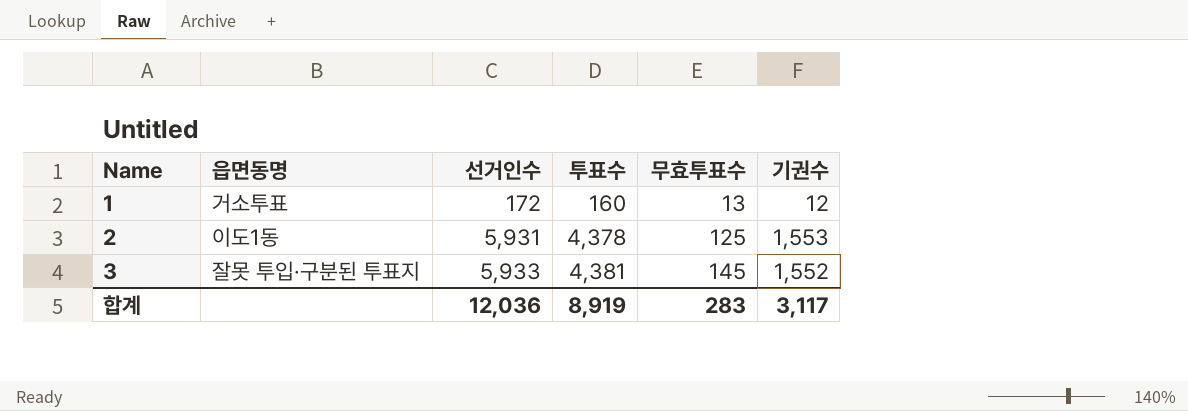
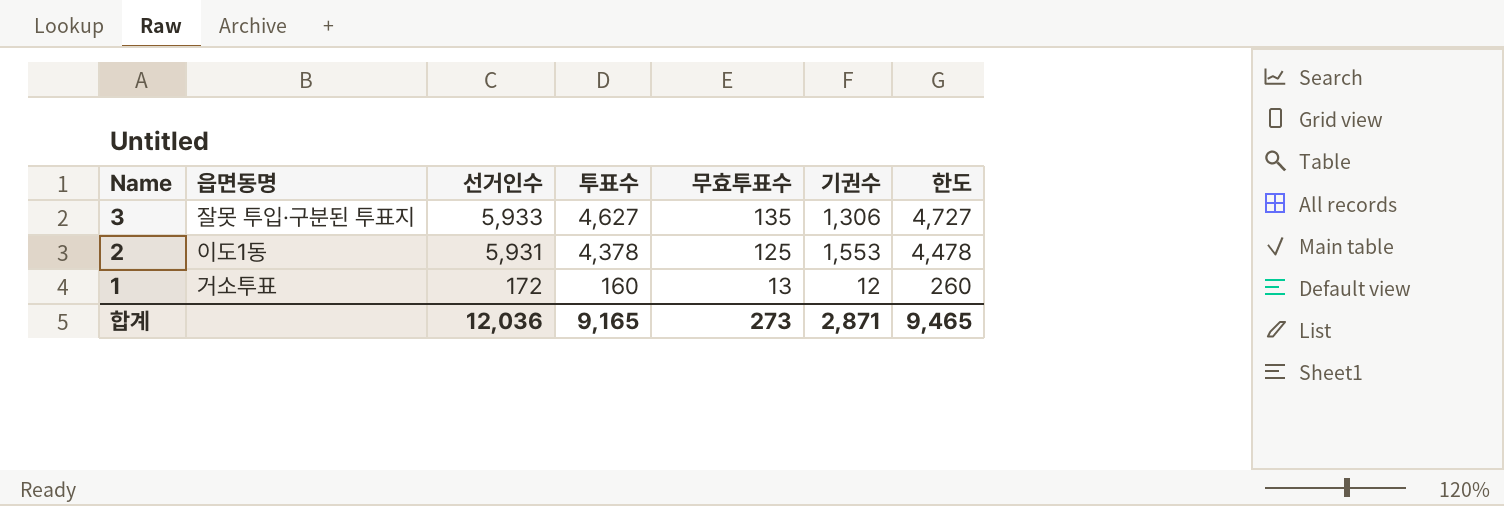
row order: Name ascending -> Name descending
column 한도 | formula: none -> [투표수] + 100
3 | 투표수: 4,381 -> 4,627
3 | 무효투표수: 145 -> 135
3 | 기권수: 1,552 -> 1,306
합계 | 투표수: 8,919 -> 9,165
합계 | 무효투표수: 283 -> 273
합계 | 기권수: 3,117 -> 2,871

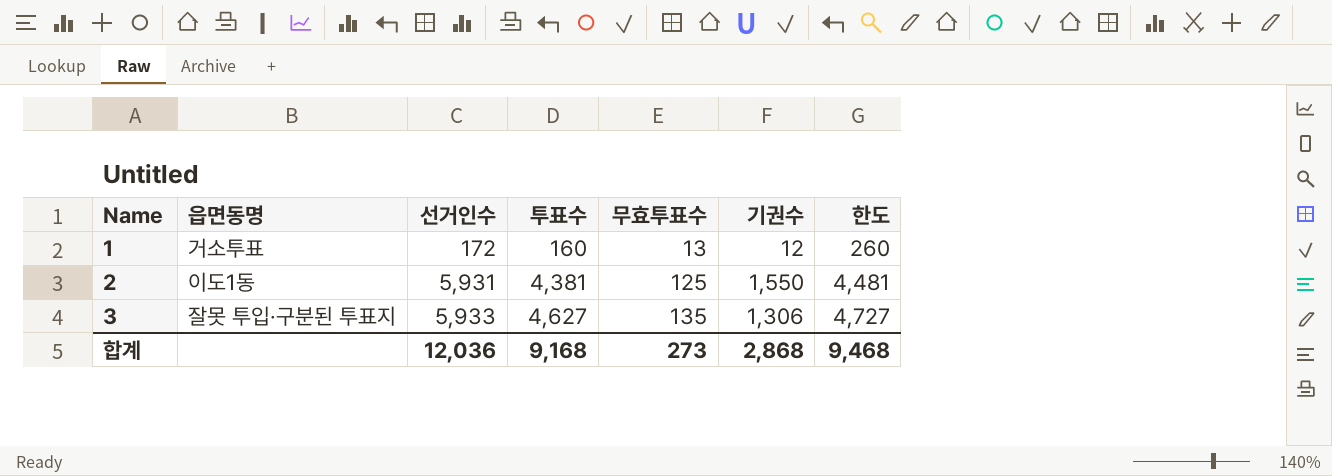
row order: Name descending -> Name ascending
2 | 투표수: 4,378 -> 4,381
2 | 기권수: 1,553 -> 1,550
2 | 한도: 4,478 -> 4,481
합계 | 투표수: 9,165 -> 9,168
합계 | 기권수: 2,871 -> 2,868
합계 | 한도: 9,465 -> 9,468

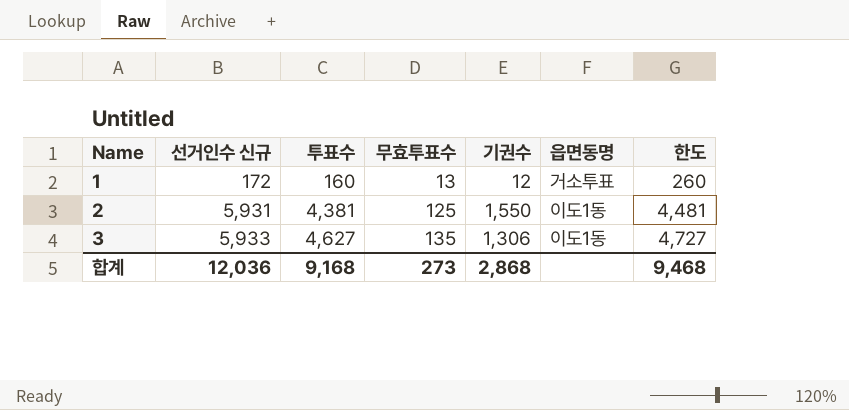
column name: 선거인수 -> 선거인수 신규
column 읍면동명 | position: 2 -> 6
3 | 읍면동명: 잘못 투입·구분된 투표지 -> 이도1동

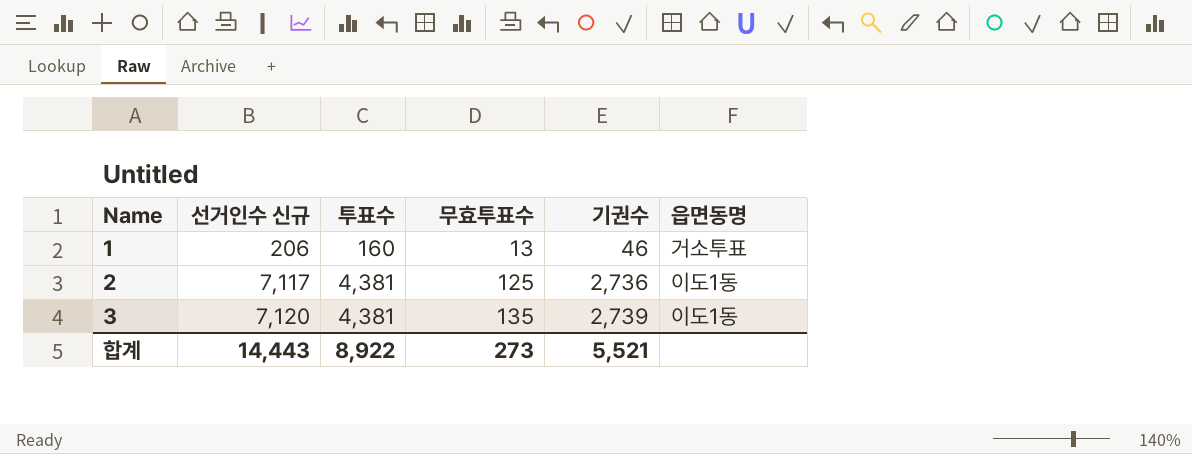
column 한도 | formula: [투표수] + 100 -> none
1 | 선거인수 신규: 172 -> 206
1 | 기권수: 12 -> 46
2 | 선거인수 신규: 5,931 -> 7,117
2 | 기권수: 1,550 -> 2,736
3 | 선거인수 신규: 5,933 -> 7,120
3 | 투표수: 4,627 -> 4,381
3 | 기권수: 1,306 -> 2,739
합계 | 선거인수 신규: 12,036 -> 14,443
합계 | 투표수: 9,168 -> 8,922
합계 | 기권수: 2,868 -> 5,521

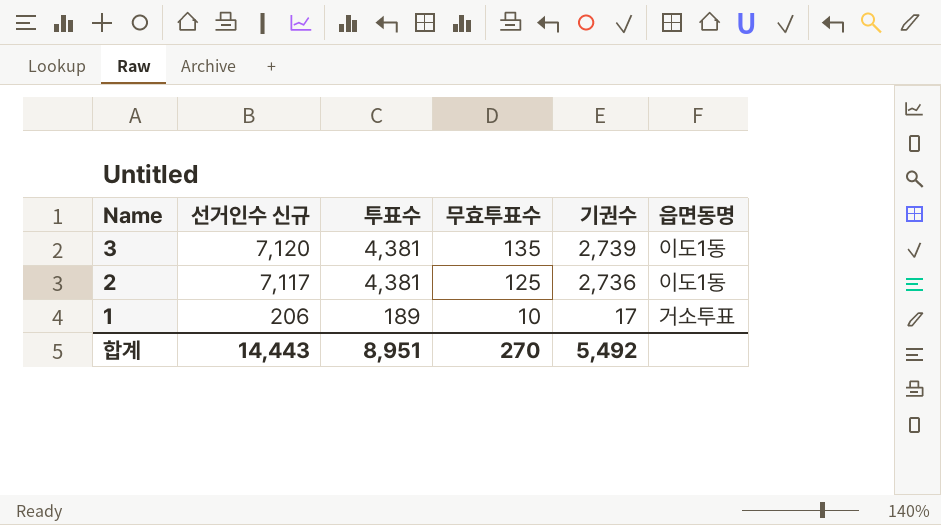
row order: Name ascending -> Name descending
1 | 투표수: 160 -> 189
1 | 무효투표수: 13 -> 10
1 | 기권수: 46 -> 17
합계 | 투표수: 8,922 -> 8,951
합계 | 무효투표수: 273 -> 270
합계 | 기권수: 5,521 -> 5,492

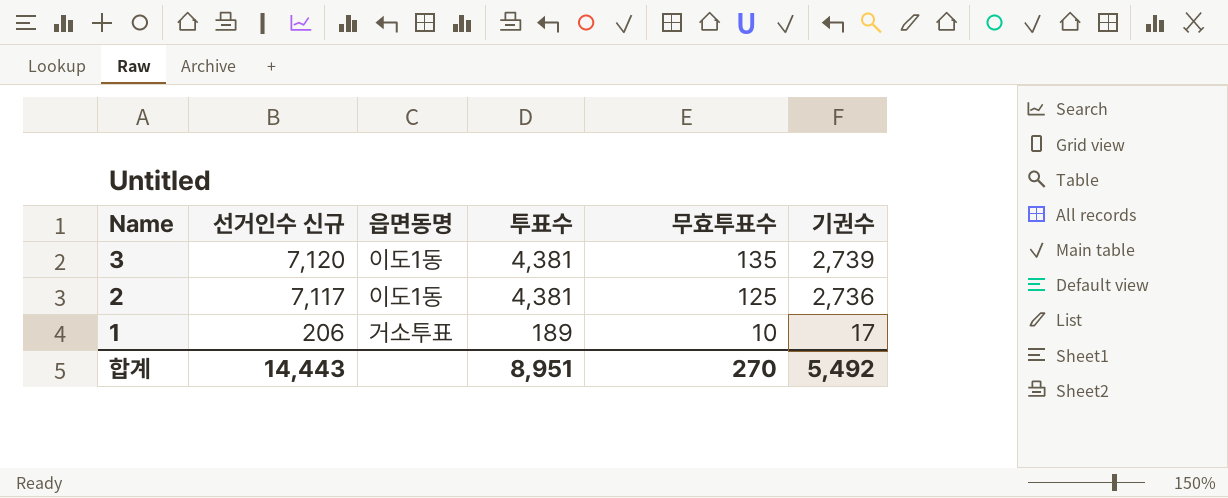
column 읍면동명 | position: 6 -> 3

